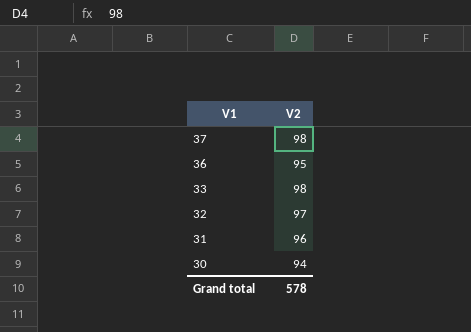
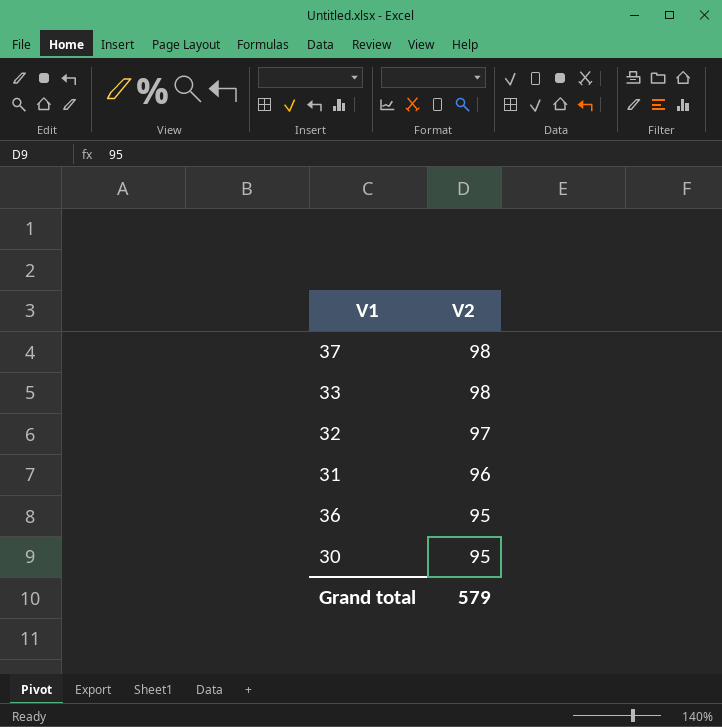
row order: V1 descending -> V2 descending
30 | V2: 94 -> 95
Grand total | V2: 578 -> 579

